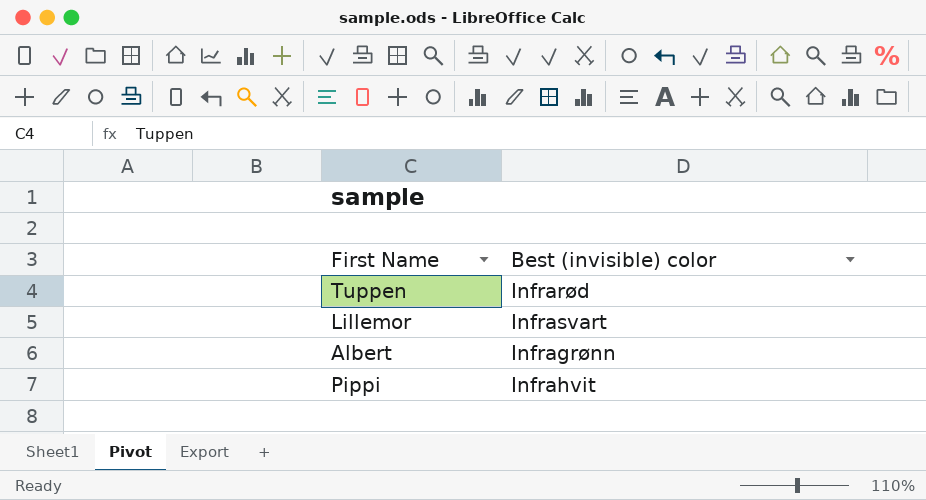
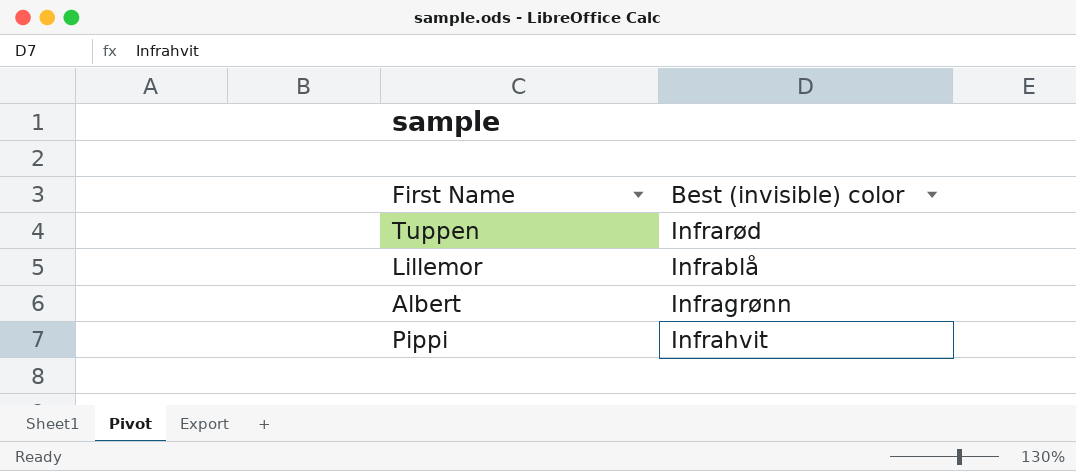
Lillemor | Best (invisible) color: Infrasvart -> Infrablå

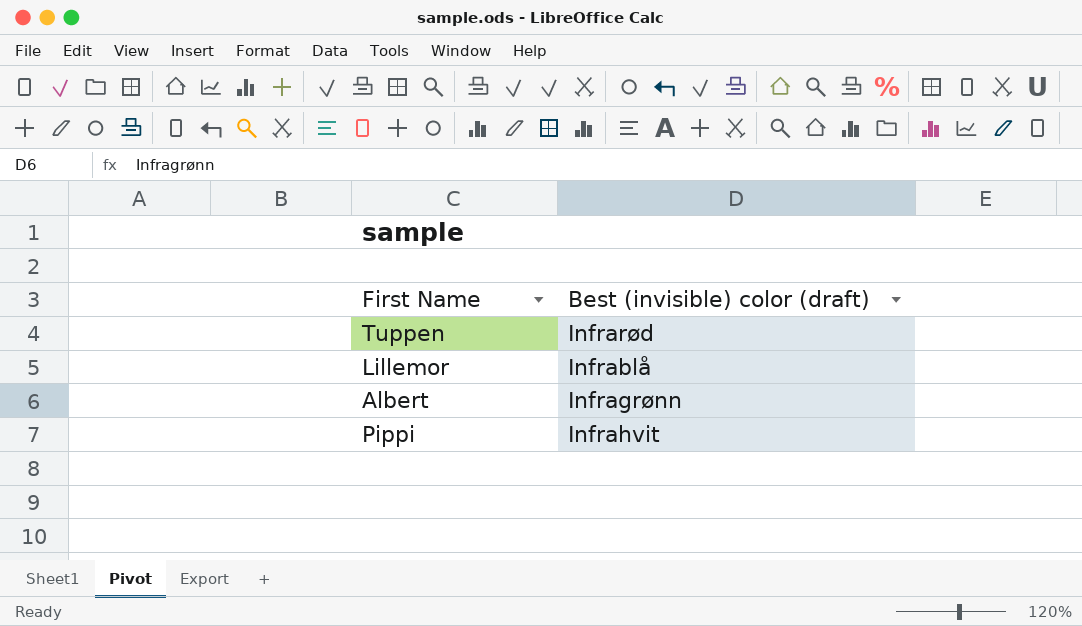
column name: Best (invisible) color -> Best (invisible) color (draft)

